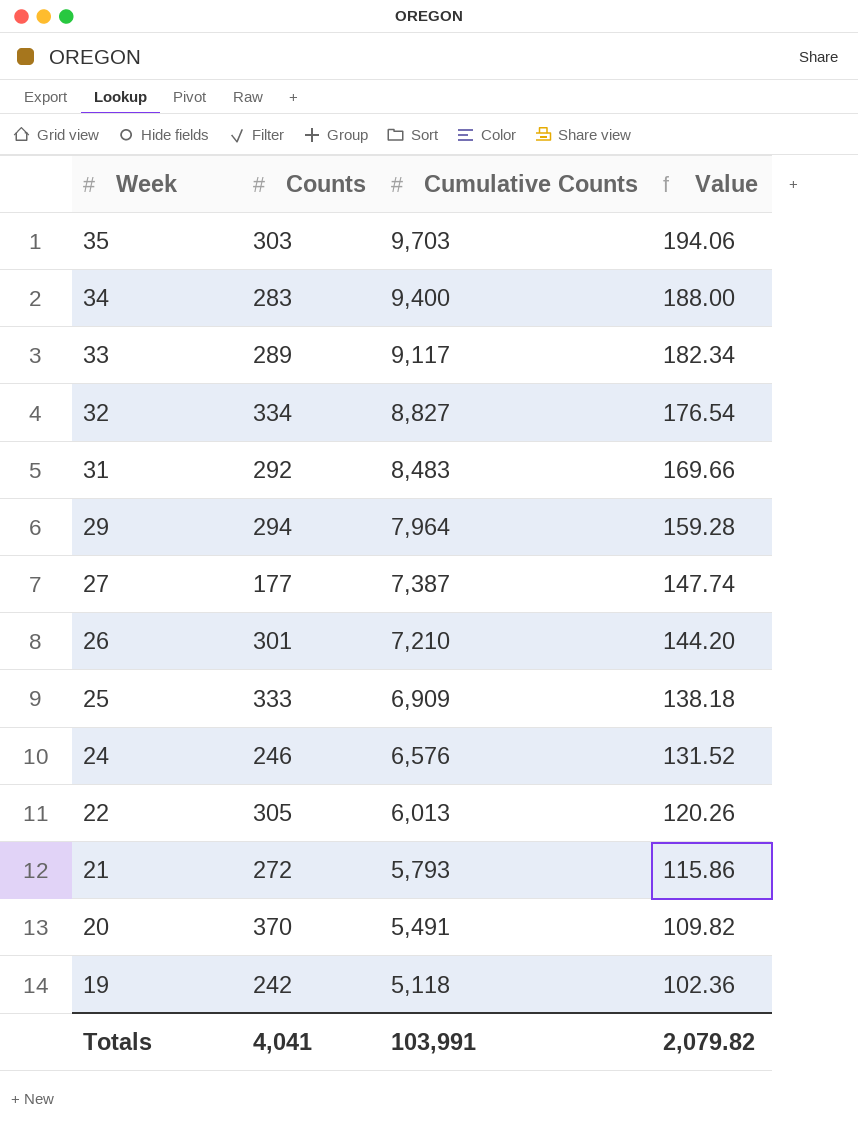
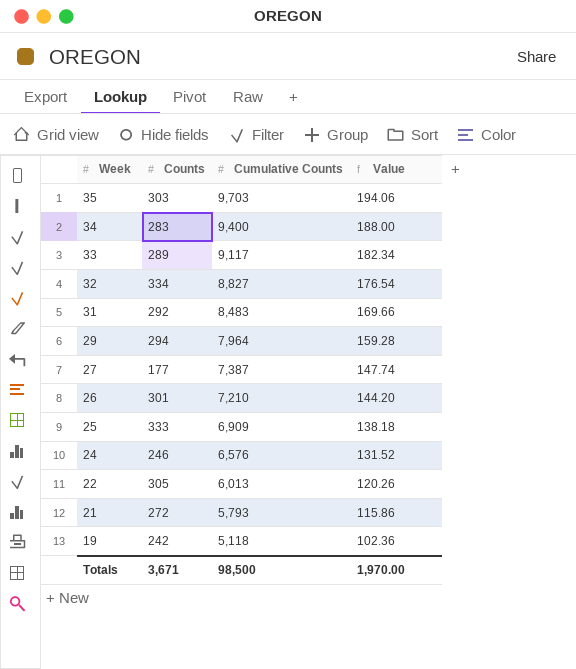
row 20: 370 | 5,491 | 109.82 -> none
Totals | Counts: 4,041 -> 3,671
Totals | Cumulative Counts: 103,991 -> 98,500
Totals | Value: 2,079.82 -> 1,970.00

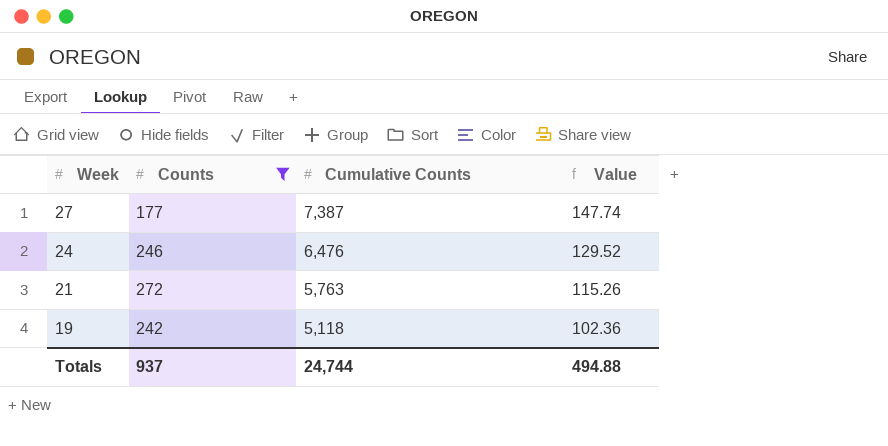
filter: none -> Counts <= 272
24 | Cumulative Counts: 6,576 -> 6,476
24 | Value: 131.52 -> 129.52
21 | Cumulative Counts: 5,793 -> 5,763
21 | Value: 115.86 -> 115.26
Totals | Counts: 3,671 -> 937
Totals | Cumulative Counts: 98,500 -> 24,744
Totals | Value: 1,970.00 -> 494.88

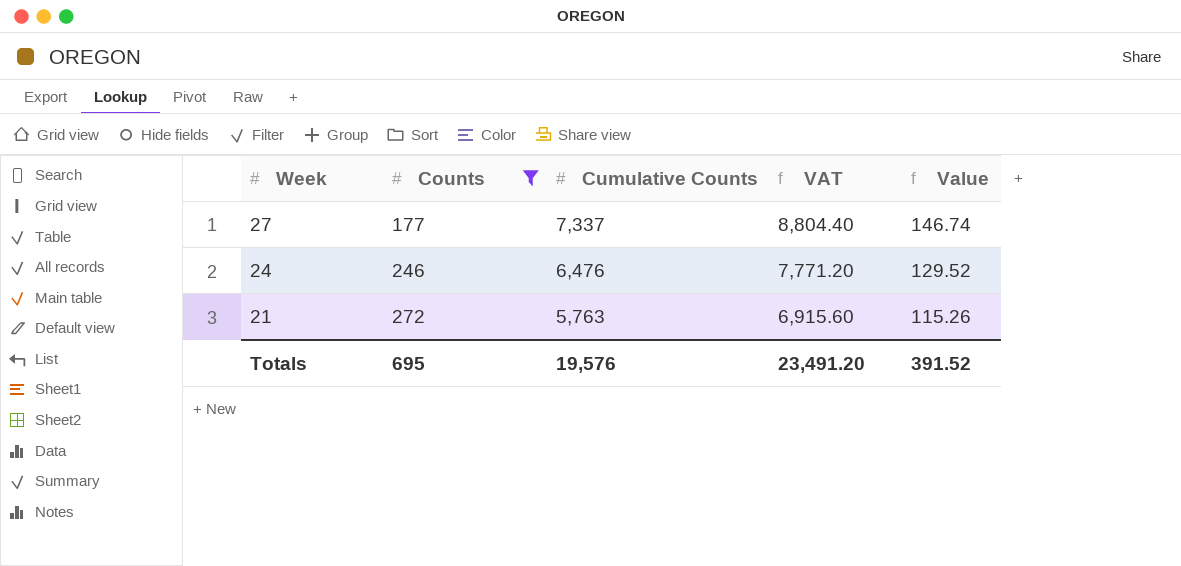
column VAT | formula: none -> [Cumulative Counts] * 1.2
row 19: 242 | 5,118 | 102.36 -> none
27 | Cumulative Counts: 7,387 -> 7,337
27 | Value: 147.74 -> 146.74
Totals | Counts: 937 -> 695
Totals | Cumulative Counts: 24,744 -> 19,576
Totals | Value: 494.88 -> 391.52

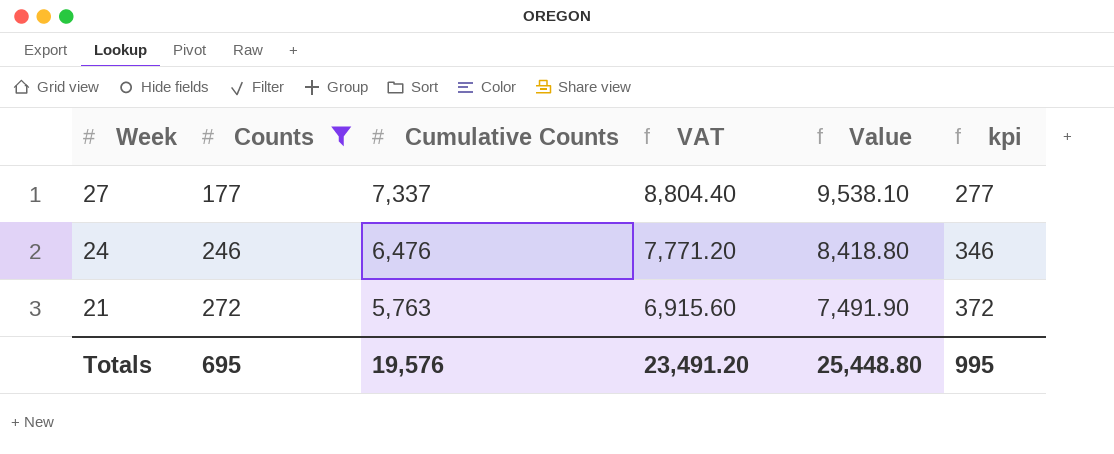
column Value | formula: [Cumulative Counts] * 0.02 -> [Cumulative Counts] * 1.3
column kpi | formula: none -> [Counts] + 100
Totals | Value: 391.52 -> 25,448.80

